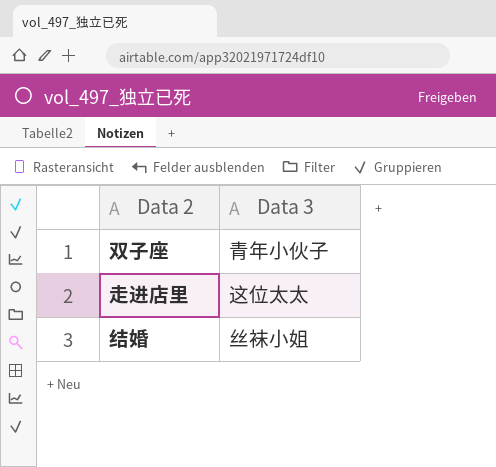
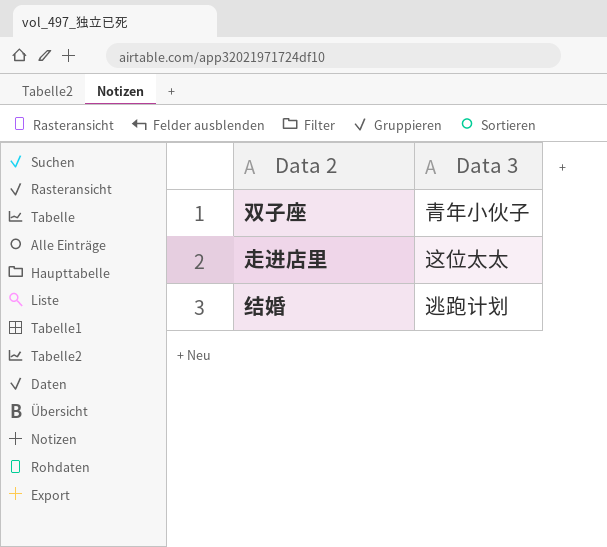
结婚 | Data 3: 丝袜小姐 -> 逃跑计划

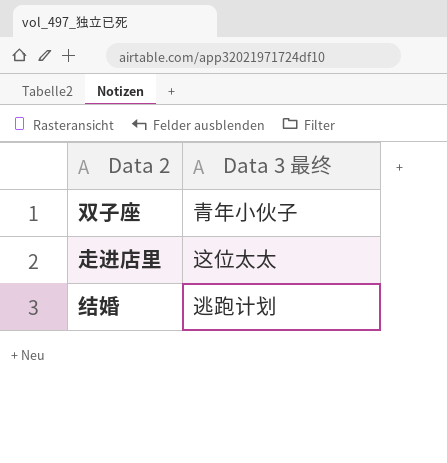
column name: Data 3 -> Data 3 最终

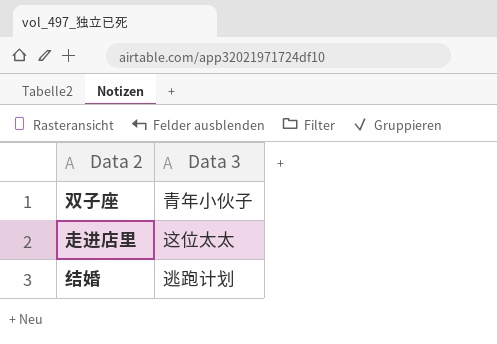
column name: Data 3 最终 -> Data 3

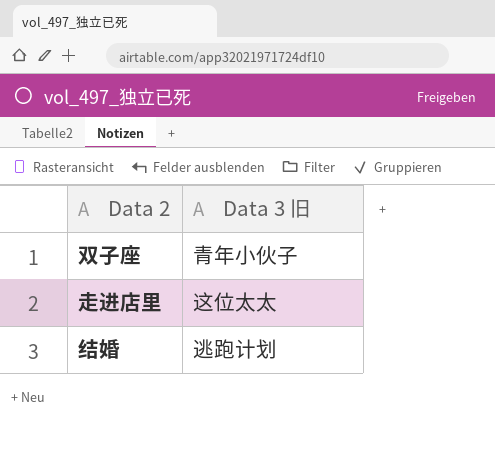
column name: Data 3 -> Data 3 旧

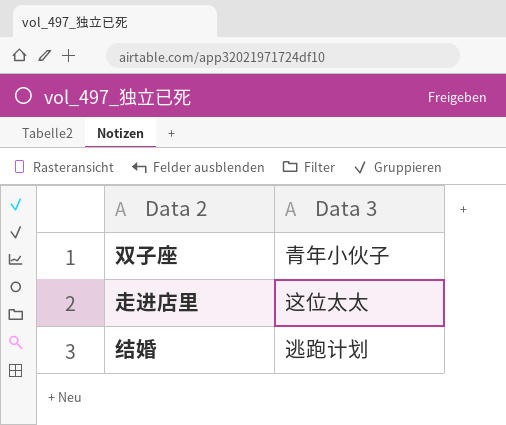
column name: Data 3 旧 -> Data 3

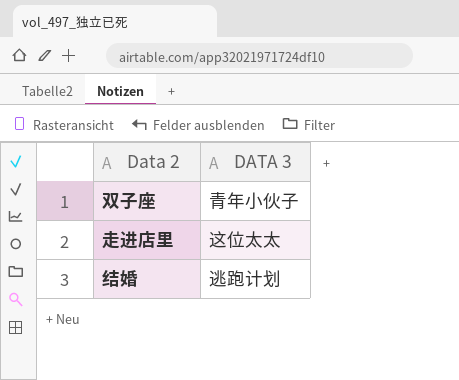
column name: Data 3 -> DATA 3

